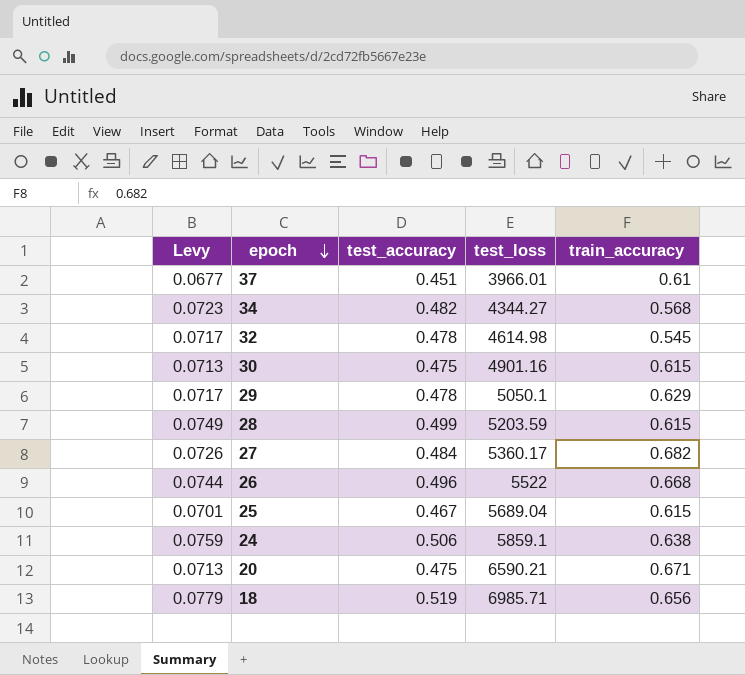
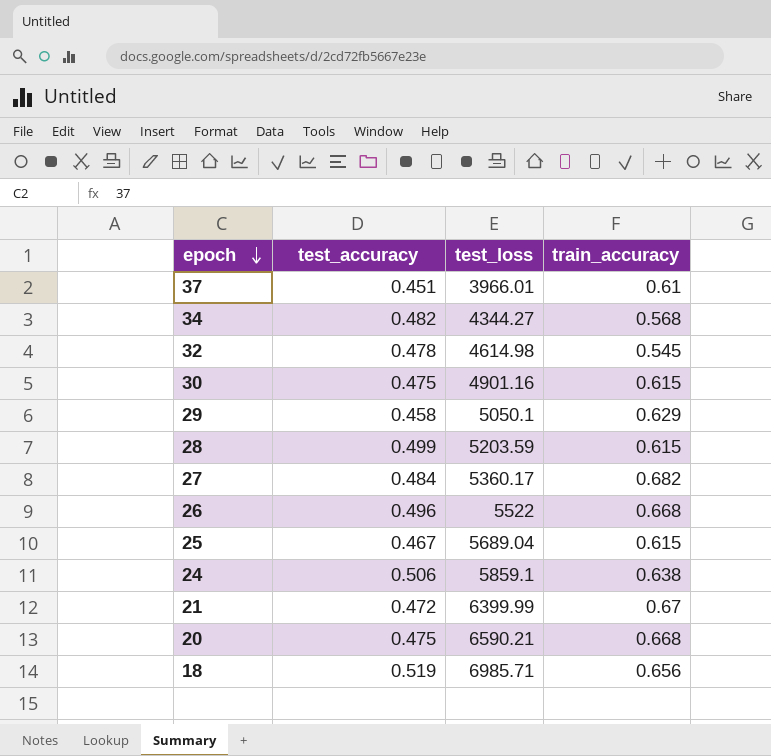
column Levy | formula: [test_accuracy] * 0.15 -> none
29 | test_accuracy: 0.478 -> 0.458
row 21: none -> 0.472 | 6399.99 | 0.67
20 | train_accuracy: 0.671 -> 0.668

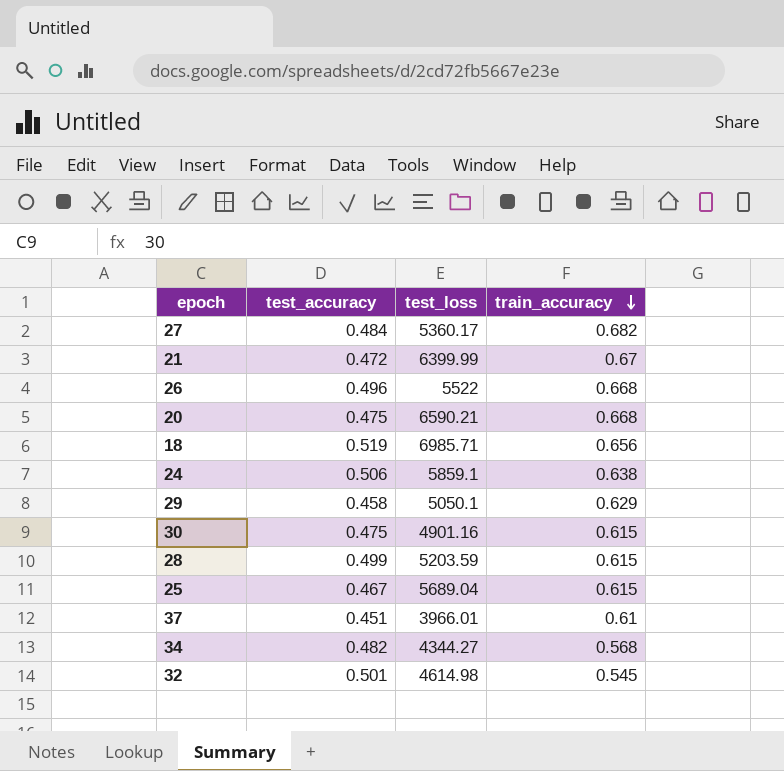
row order: epoch descending -> train_accuracy descending
32 | test_accuracy: 0.478 -> 0.501

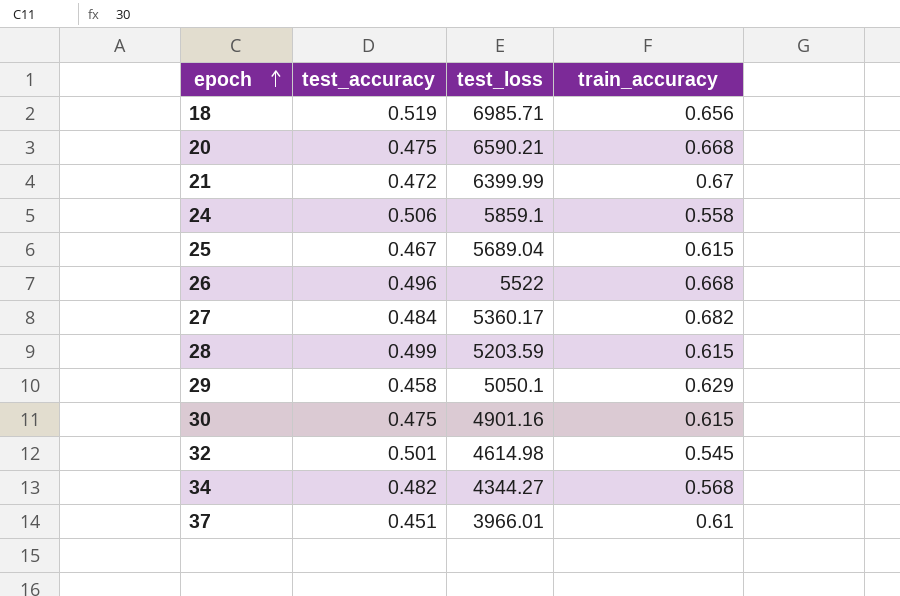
row order: train_accuracy descending -> epoch ascending
24 | train_accuracy: 0.638 -> 0.558

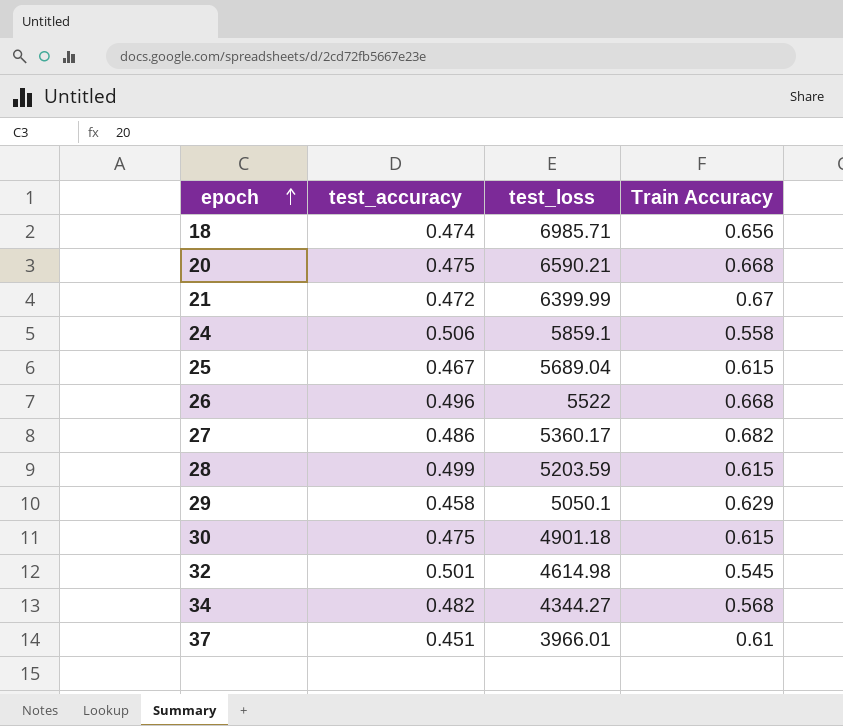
column name: train_accuracy -> Train Accuracy
18 | test_accuracy: 0.519 -> 0.474
27 | test_accuracy: 0.484 -> 0.486
30 | test_loss: 4901.16 -> 4901.18

